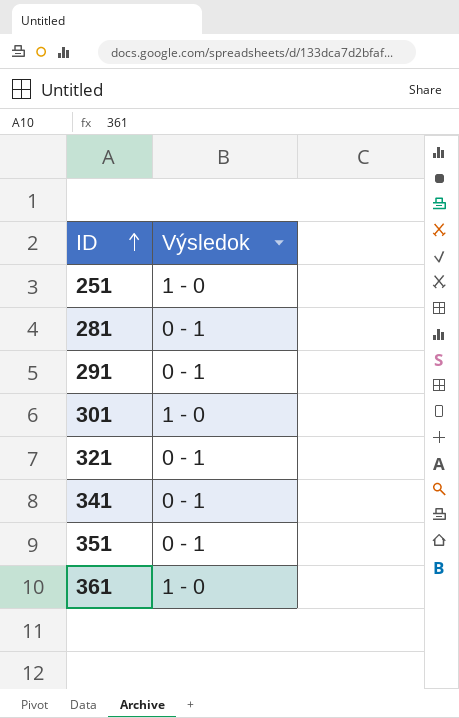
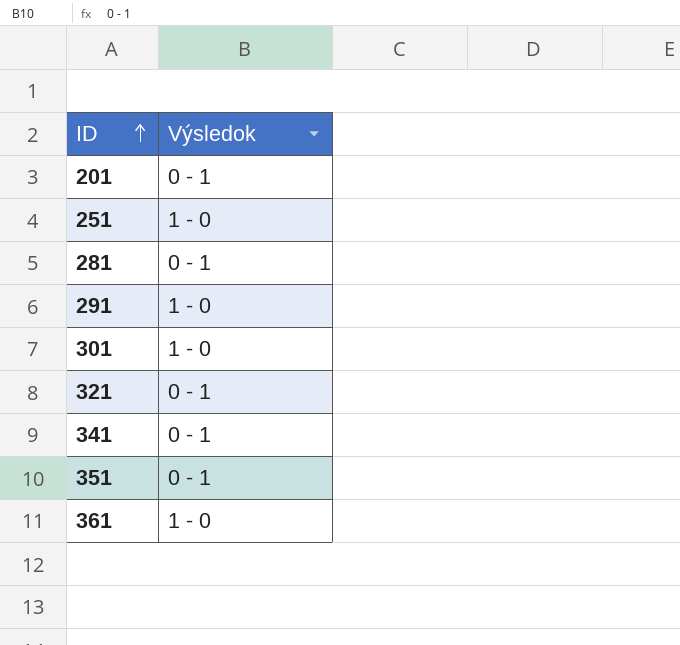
row 201: none -> 0 - 1
291 | Výsledok: 0 - 1 -> 1 - 0

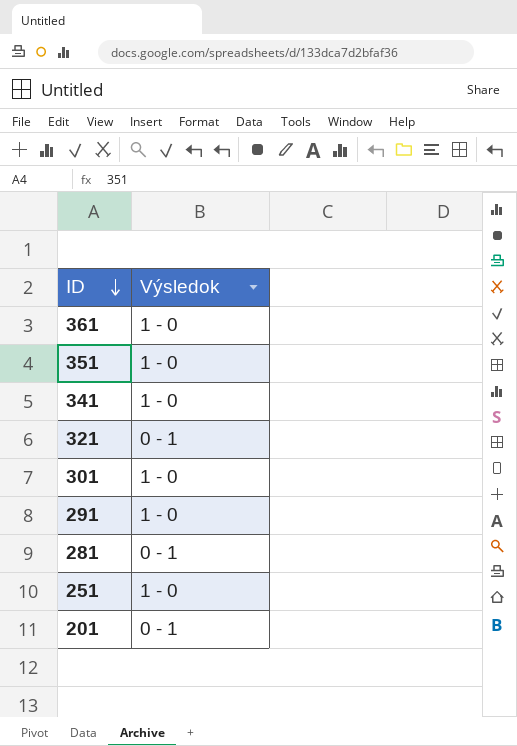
row order: ID ascending -> ID descending
351 | Výsledok: 0 - 1 -> 1 - 0
341 | Výsledok: 0 - 1 -> 1 - 0

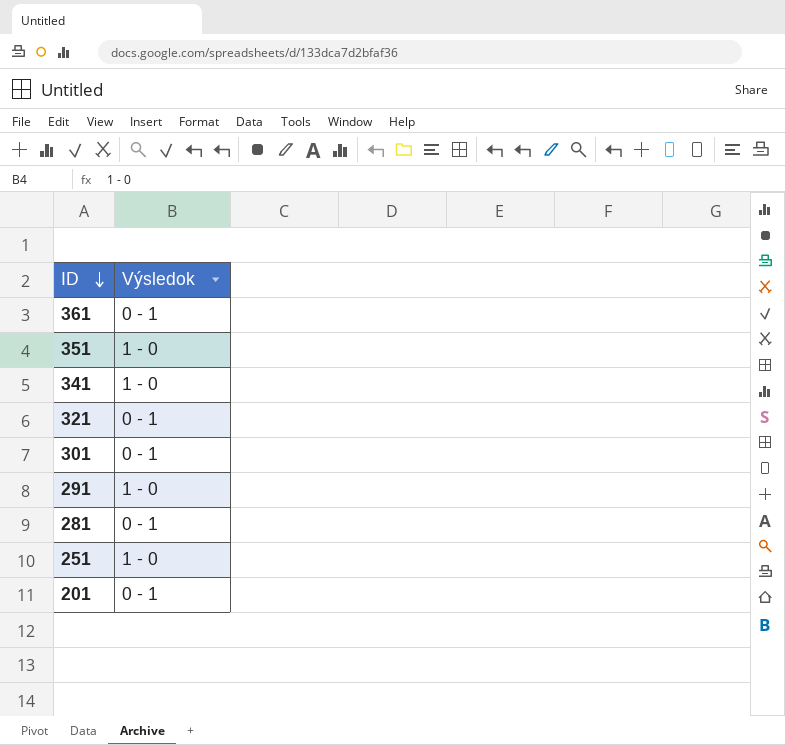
361 | Výsledok: 1 - 0 -> 0 - 1
301 | Výsledok: 1 - 0 -> 0 - 1

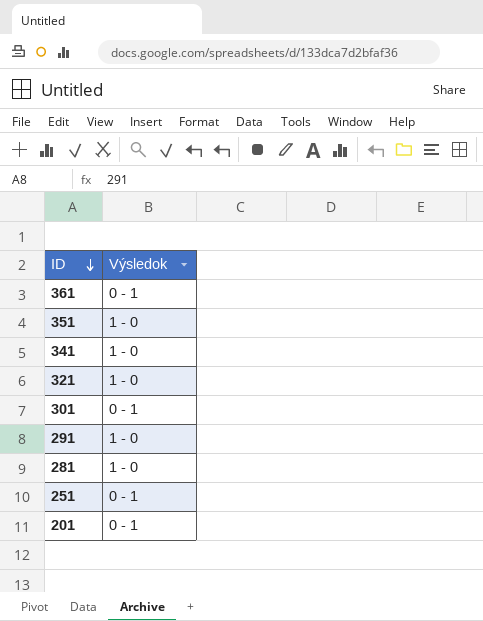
321 | Výsledok: 0 - 1 -> 1 - 0
281 | Výsledok: 0 - 1 -> 1 - 0
251 | Výsledok: 1 - 0 -> 0 - 1

